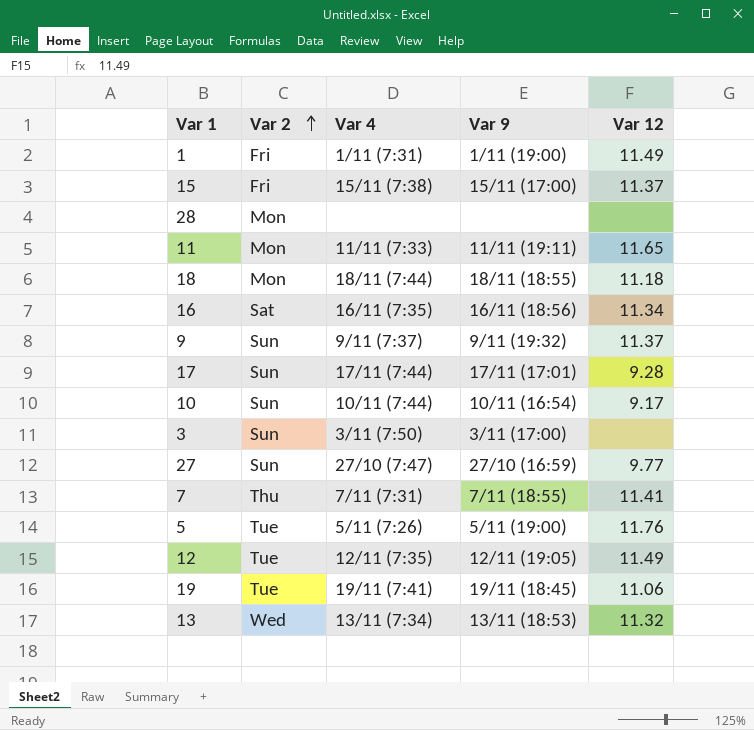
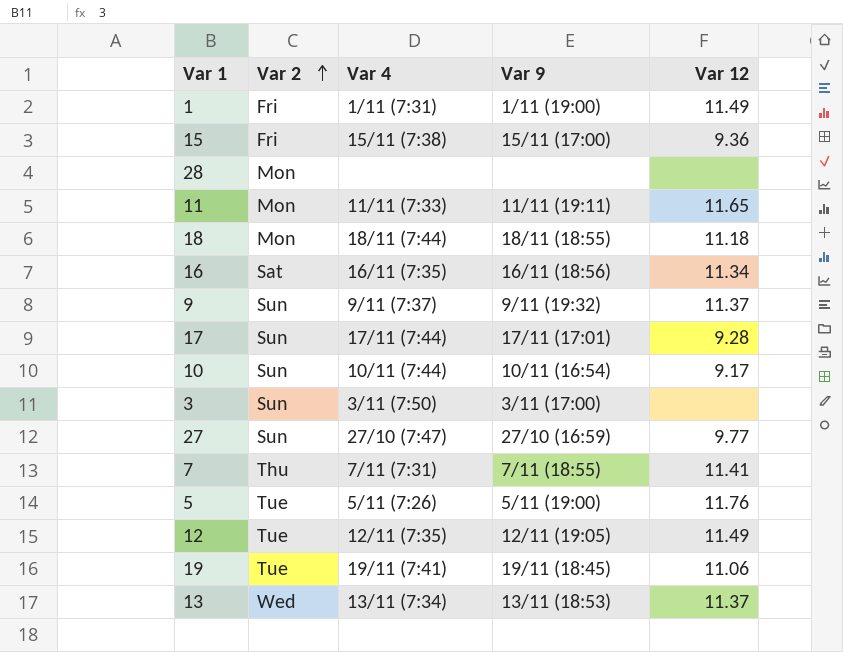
15 | Var 12: 11.37 -> 9.36
13 | Var 12: 11.32 -> 11.37

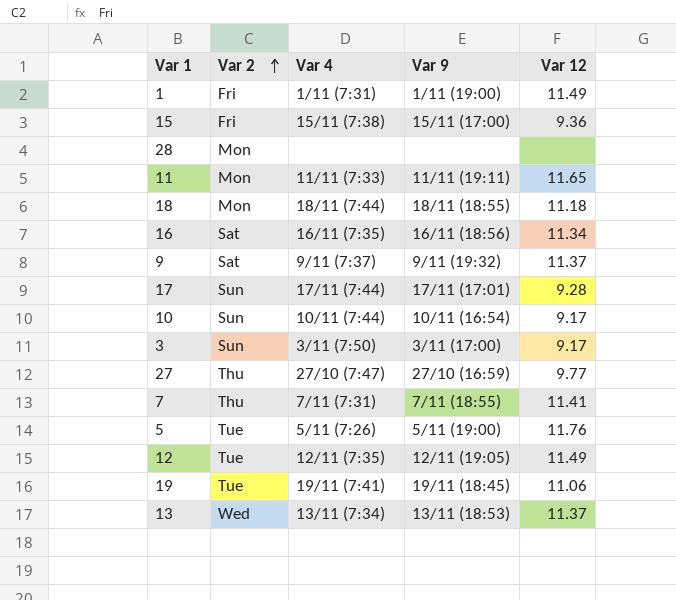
9 | Var 2: Sun -> Sat
3 | Var 12: none -> 9.17
27 | Var 2: Sun -> Thu

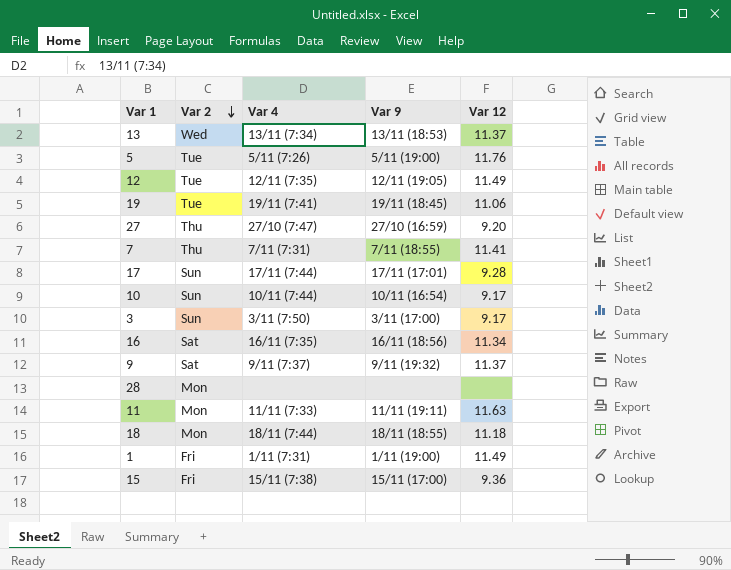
row order: Var 2 ascending -> Var 2 descending
27 | Var 12: 9.77 -> 9.20
11 | Var 12: 11.65 -> 11.63

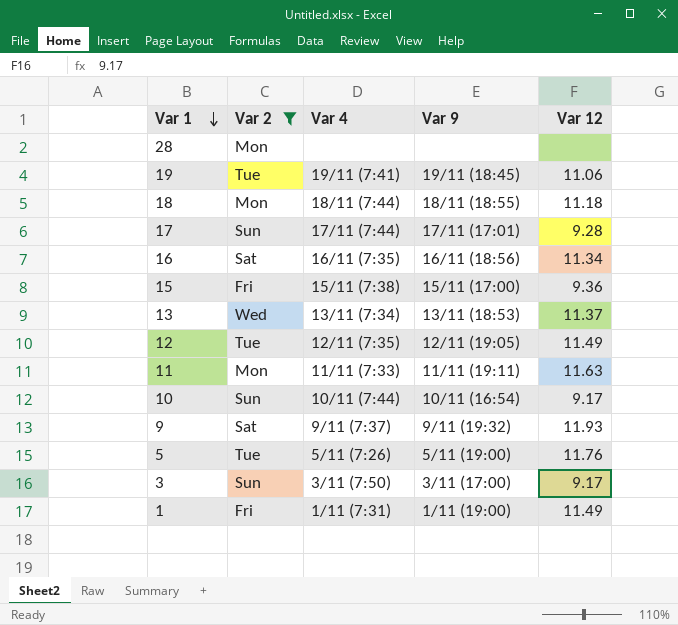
filter: none -> Var 2 != Thu
row order: Var 2 descending -> Var 1 descending
9 | Var 12: 11.37 -> 11.93

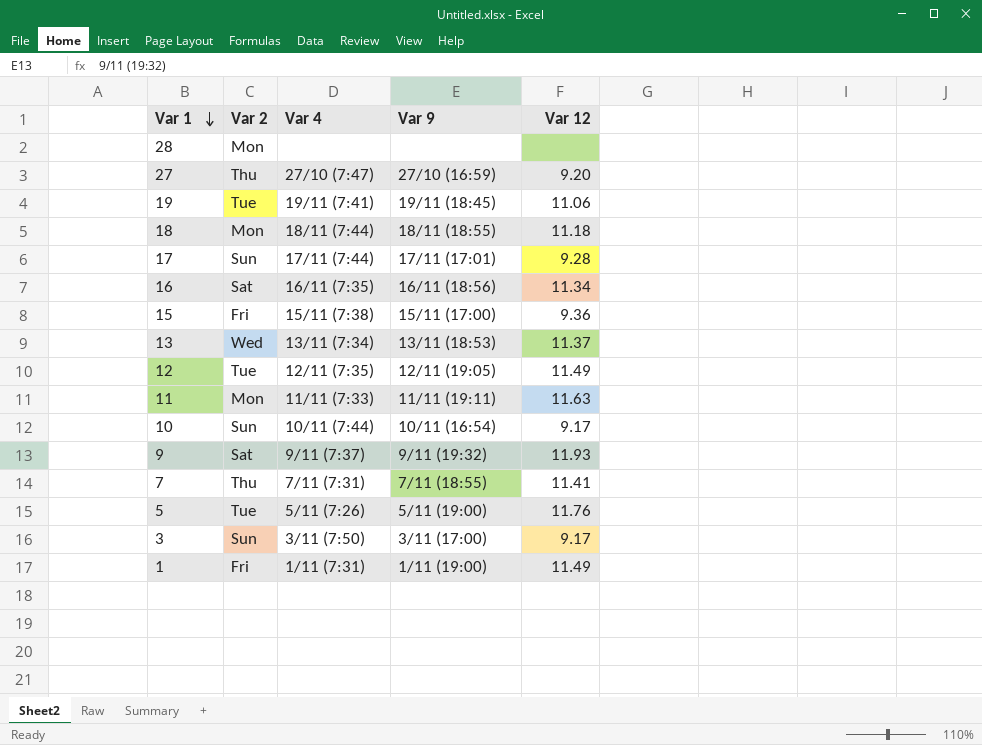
filter: Var 2 != Thu -> none

